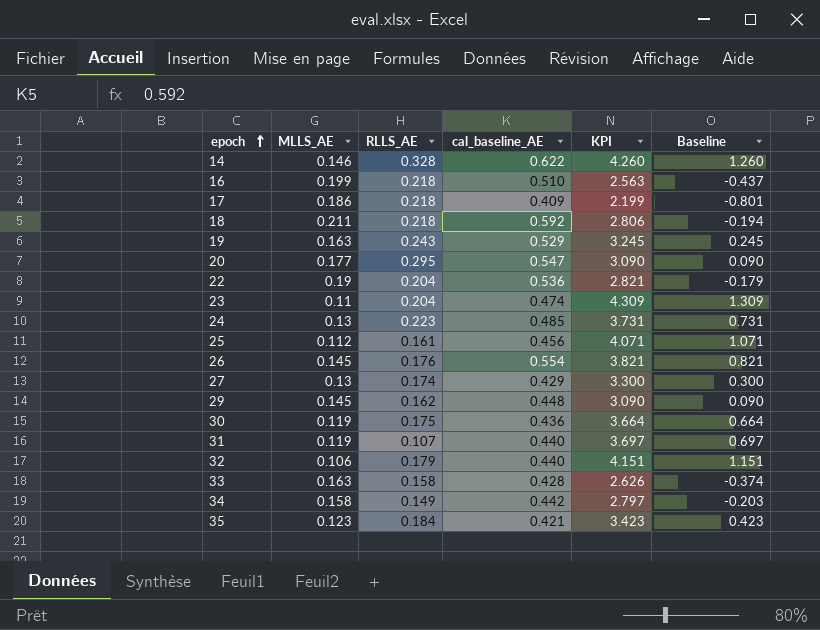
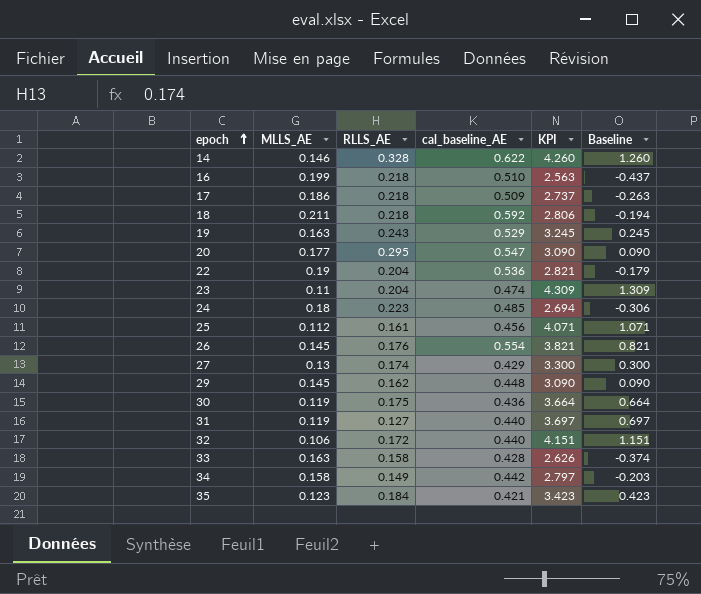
17 | cal_baseline_AE: 0.409 -> 0.509
17 | KPI: 2.199 -> 2.737
17 | Baseline: -0.801 -> -0.263
24 | MLLS_AE: 0.13 -> 0.18
24 | KPI: 3.731 -> 2.694
24 | Baseline: 0.731 -> -0.306
31 | RLLS_AE: 0.107 -> 0.127
32 | RLLS_AE: 0.179 -> 0.172

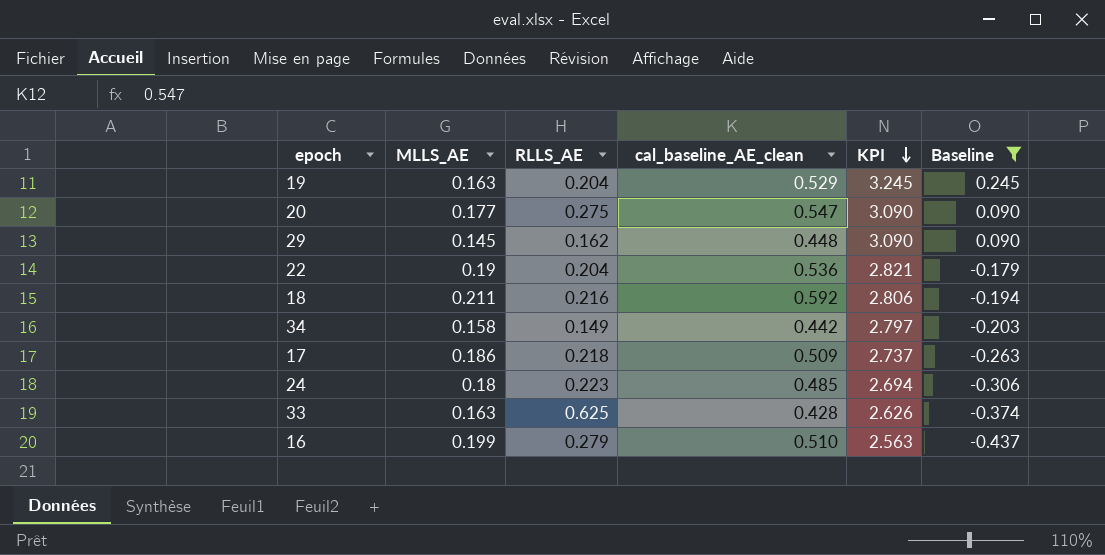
filter: none -> Baseline <= 0.245
row order: epoch ascending -> KPI descending
column name: cal_baseline_AE -> cal_baseline_AE_clean
19 | RLLS_AE: 0.243 -> 0.204
20 | RLLS_AE: 0.295 -> 0.275
18 | RLLS_AE: 0.218 -> 0.216
33 | RLLS_AE: 0.158 -> 0.625
16 | RLLS_AE: 0.218 -> 0.279

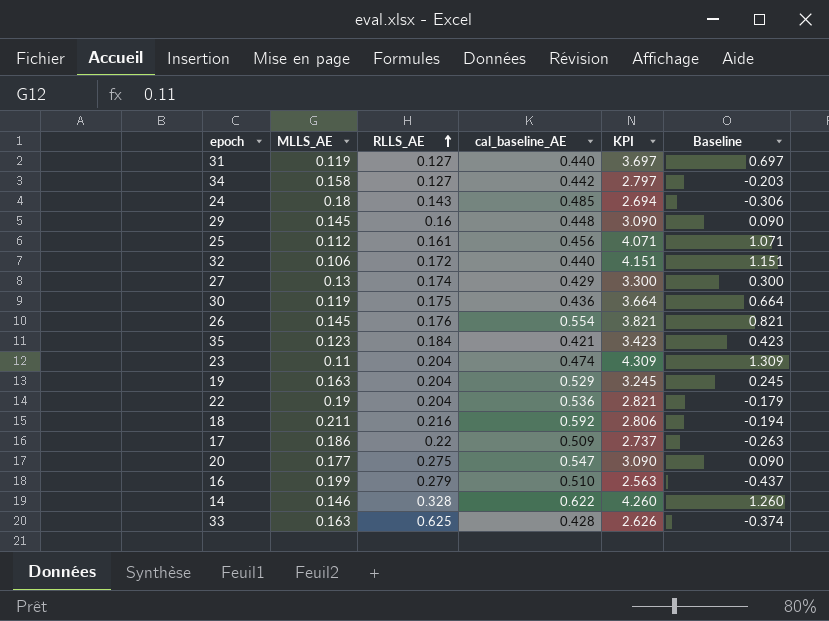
filter: Baseline <= 0.245 -> none
row order: KPI descending -> RLLS_AE ascending
column name: cal_baseline_AE_clean -> cal_baseline_AE
34 | RLLS_AE: 0.149 -> 0.127
24 | RLLS_AE: 0.223 -> 0.143
29 | RLLS_AE: 0.162 -> 0.16
17 | RLLS_AE: 0.218 -> 0.22

